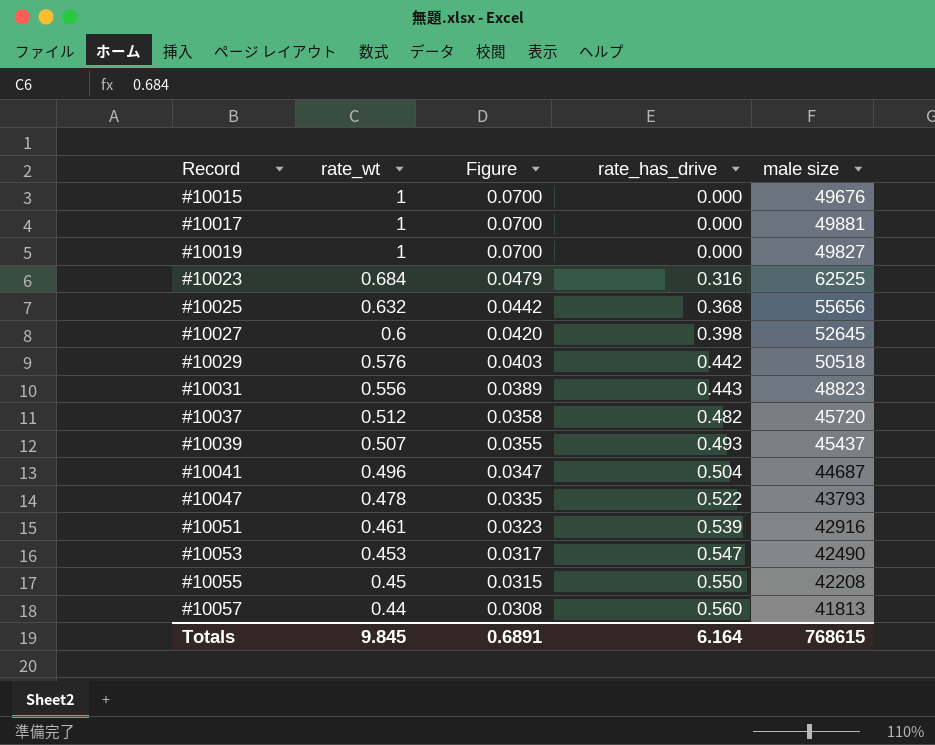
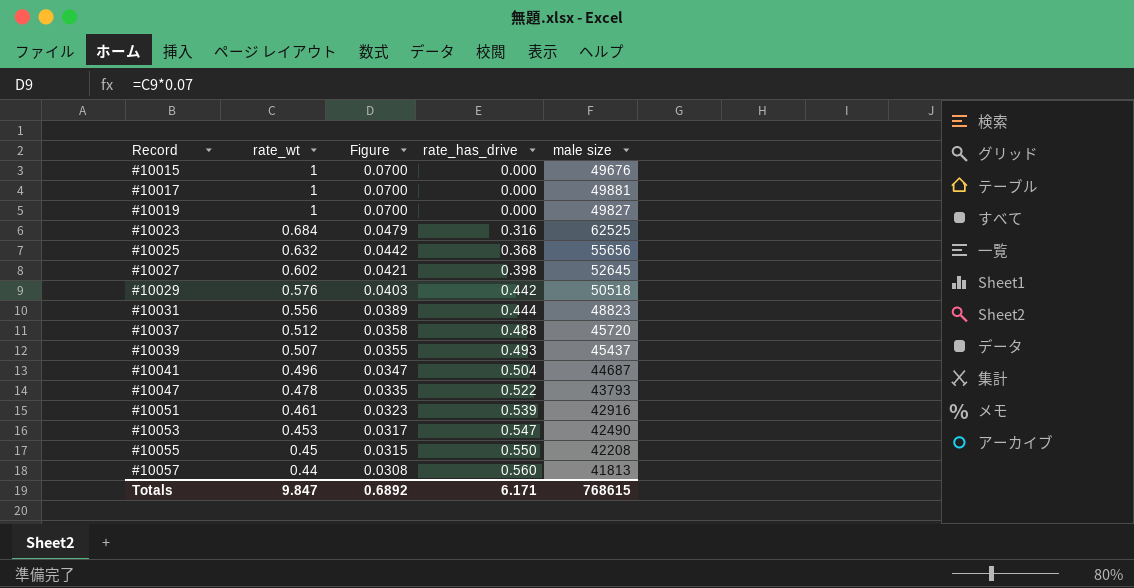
#10027 | rate_wt: 0.6 -> 0.602
#10027 | Figure: 0.0420 -> 0.0421
#10031 | rate_has_drive: 0.443 -> 0.444
#10037 | rate_has_drive: 0.482 -> 0.488
Totals | rate_wt: 9.845 -> 9.847
Totals | Figure: 0.6891 -> 0.6892
Totals | rate_has_drive: 6.164 -> 6.171

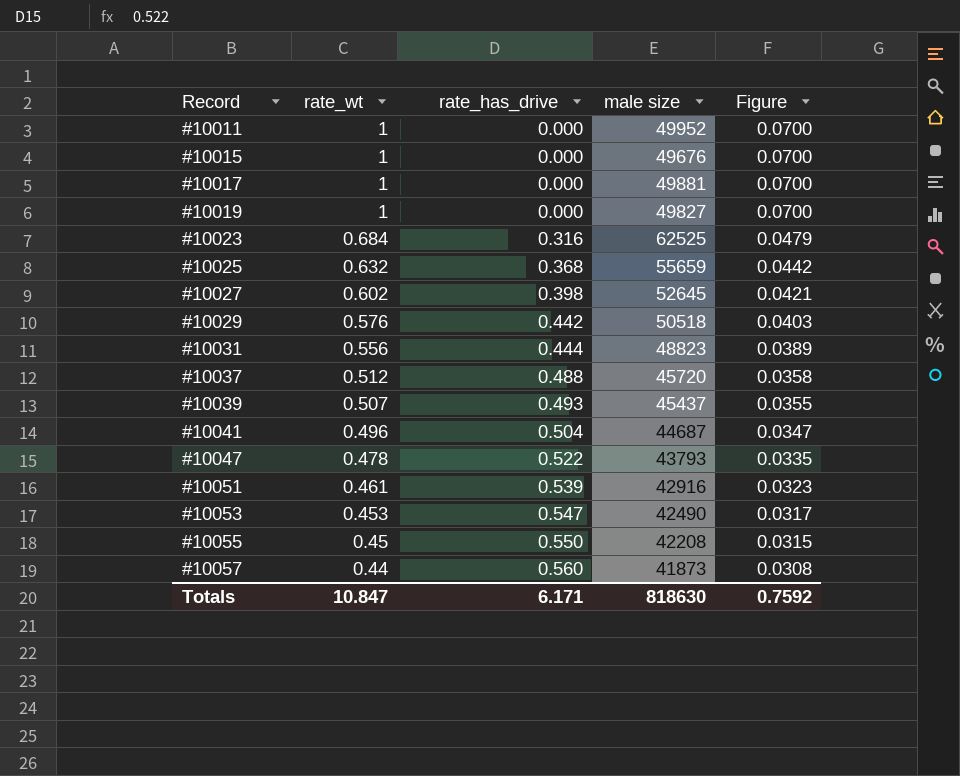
column Figure | position: 3 -> 5
row #10011: none -> 1 | 0.000 | 49952 | 0.0700
#10025 | male size: 55656 -> 55659
#10057 | male size: 41813 -> 41873
Totals | rate_wt: 9.847 -> 10.847
Totals | male size: 768615 -> 818630
Totals | Figure: 0.6892 -> 0.7592

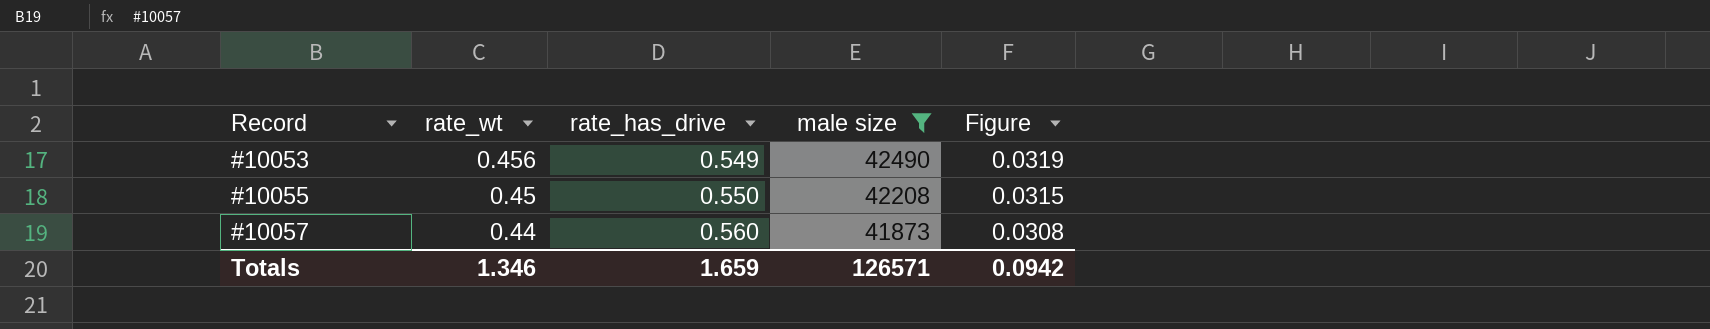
filter: none -> male size <= 42490
#10053 | rate_wt: 0.453 -> 0.456
#10053 | rate_has_drive: 0.547 -> 0.549
#10053 | Figure: 0.0317 -> 0.0319
Totals | rate_wt: 10.847 -> 1.346
Totals | rate_has_drive: 6.171 -> 1.659
Totals | male size: 818630 -> 126571
Totals | Figure: 0.7592 -> 0.0942

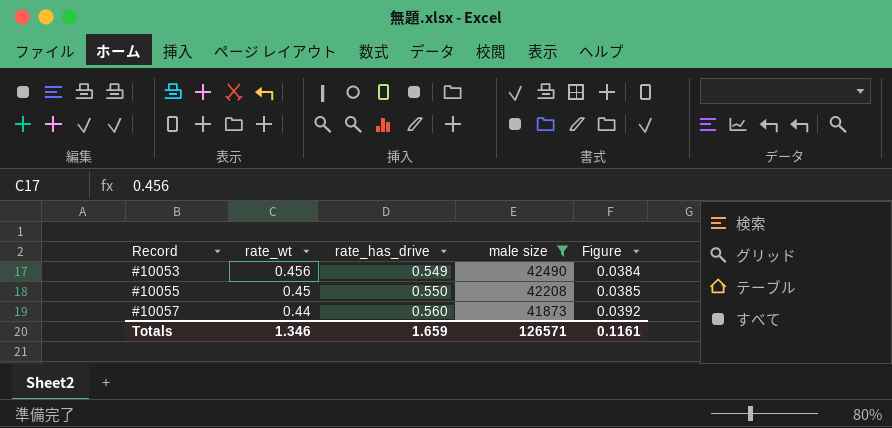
column Figure | formula: [rate_wt] * 0.07 -> [rate_has_drive] * 0.07
Totals | Figure: 0.0942 -> 0.1161

